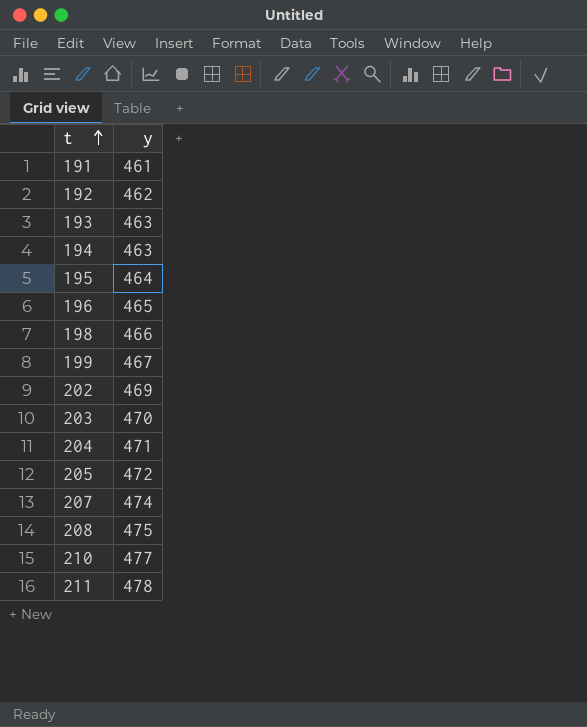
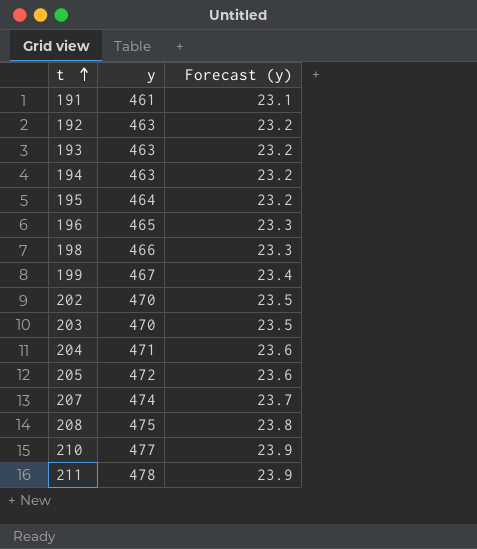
column Forecast (y) | formula: none -> [y] * 0.05
192 | y: 462 -> 463
202 | y: 469 -> 470

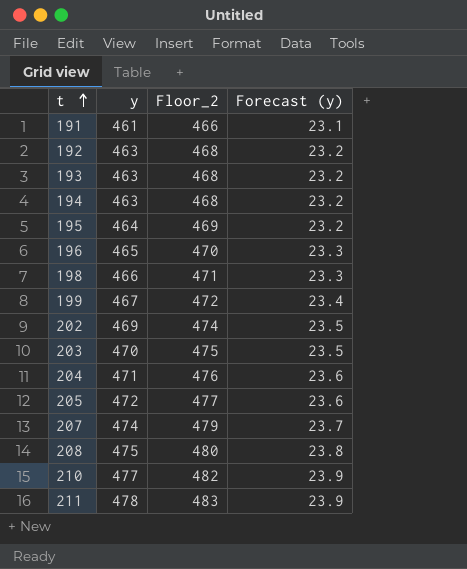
column Floor_2 | formula: none -> [y] + 5
202 | y: 470 -> 469

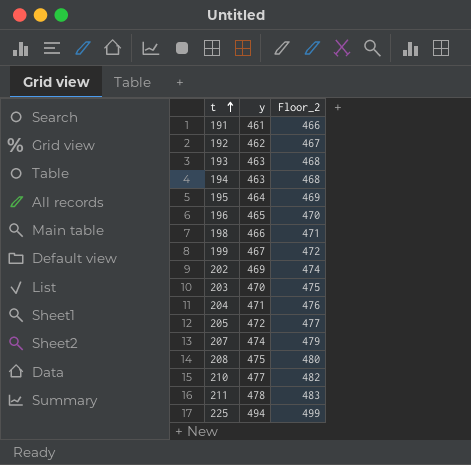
column Forecast (y) | formula: [y] * 0.05 -> none
192 | y: 463 -> 462
192 | Floor_2: 468 -> 467
row 225: none -> 494 | 499

